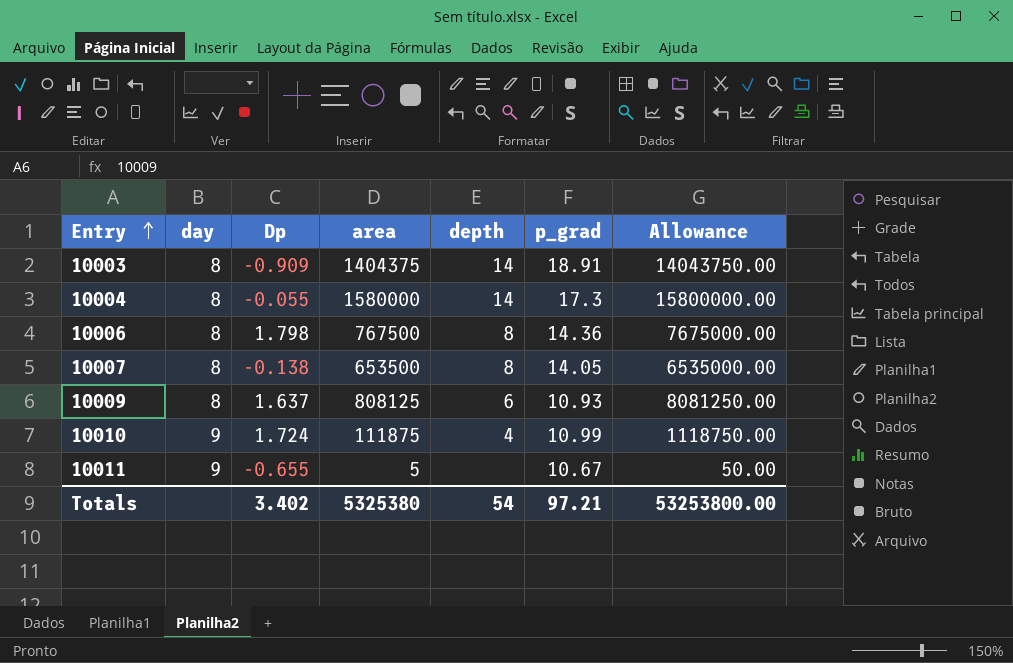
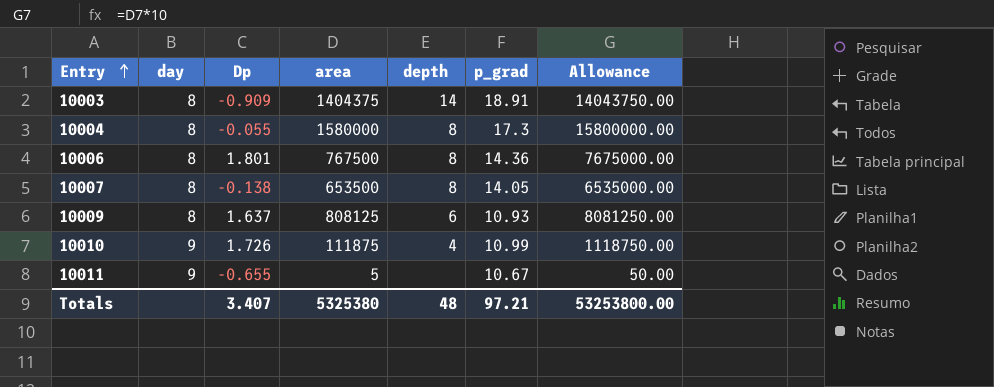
10004 | depth: 14 -> 8
10006 | Dp: 1.798 -> 1.801
10010 | Dp: 1.724 -> 1.726
Totals | Dp: 3.402 -> 3.407
Totals | depth: 54 -> 48

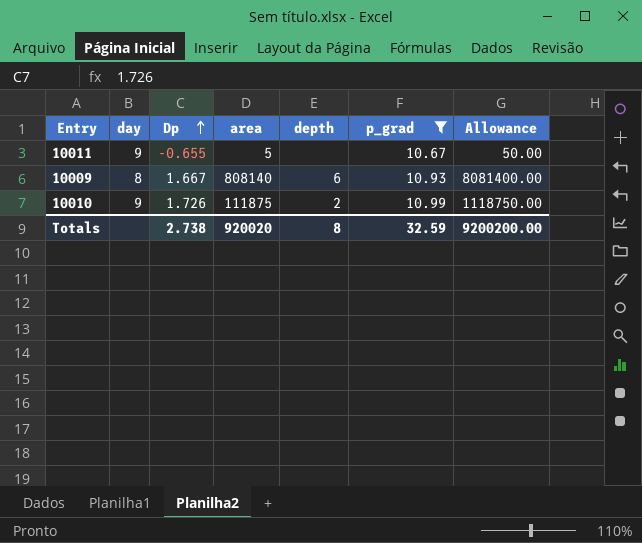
filter: none -> p_grad <= 10.99
row order: Entry ascending -> Dp ascending
10009 | Dp: 1.637 -> 1.667
10009 | area: 808125 -> 808140
10009 | Allowance: 8081250.00 -> 8081400.00
10010 | depth: 4 -> 2
Totals | Dp: 3.407 -> 2.738
Totals | area: 5325380 -> 920020
Totals | depth: 48 -> 8
Totals | p_grad: 97.21 -> 32.59
Totals | Allowance: 53253800.00 -> 9200200.00

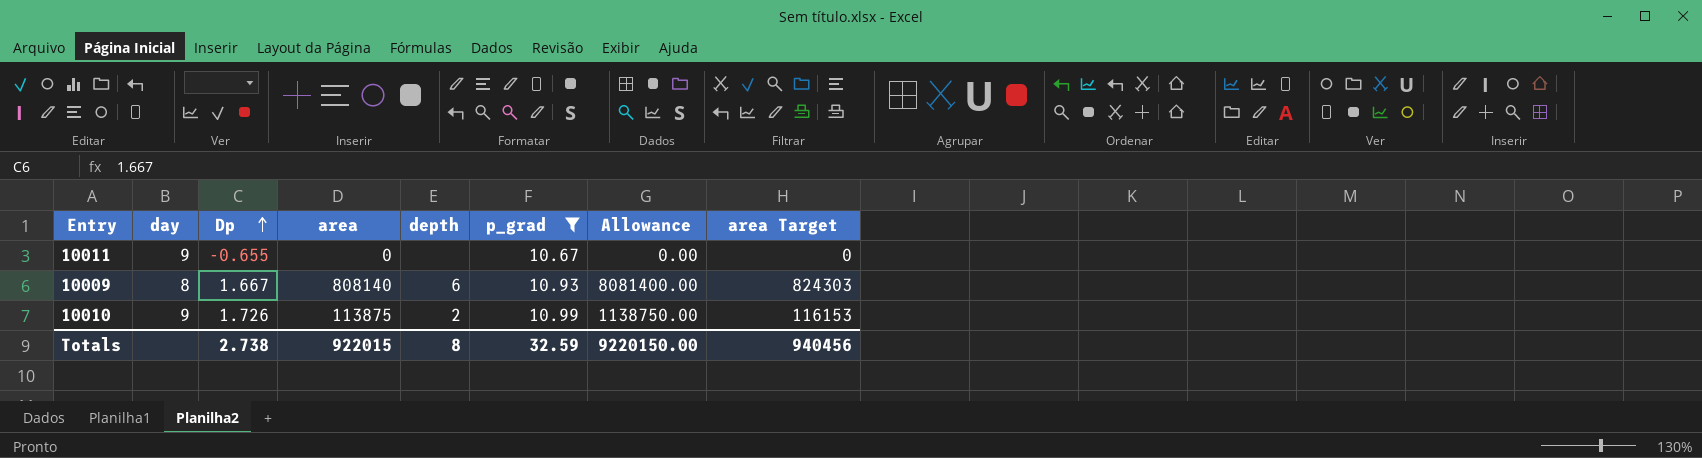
column area Target | formula: none -> [area] * 1.02
10011 | area: 5 -> 0
10011 | Allowance: 50.00 -> 0.00
10010 | area: 111875 -> 113875
10010 | Allowance: 1118750.00 -> 1138750.00
Totals | area: 920020 -> 922015
Totals | Allowance: 9200200.00 -> 9220150.00

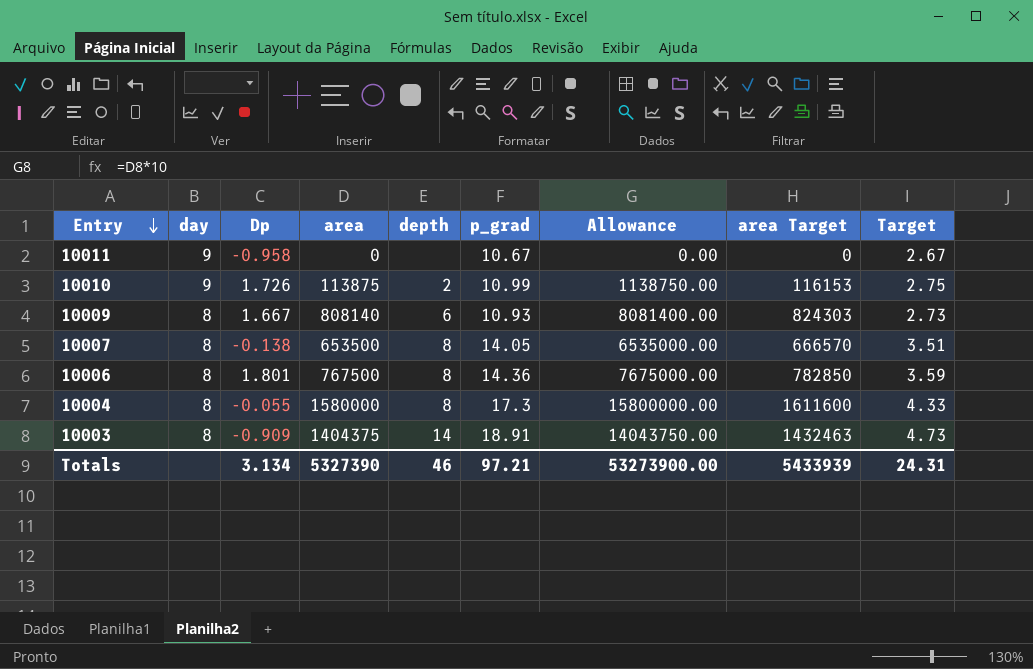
filter: p_grad <= 10.99 -> none
row order: Dp ascending -> Entry descending
column Target | formula: none -> [p_grad] * 0.25
10011 | Dp: -0.655 -> -0.958
Totals | Dp: 2.738 -> 3.134
Totals | area: 922015 -> 5327390
Totals | depth: 8 -> 46
Totals | p_grad: 32.59 -> 97.21
Totals | Allowance: 9220150.00 -> 53273900.00
Totals | area Target: 940456 -> 5433939

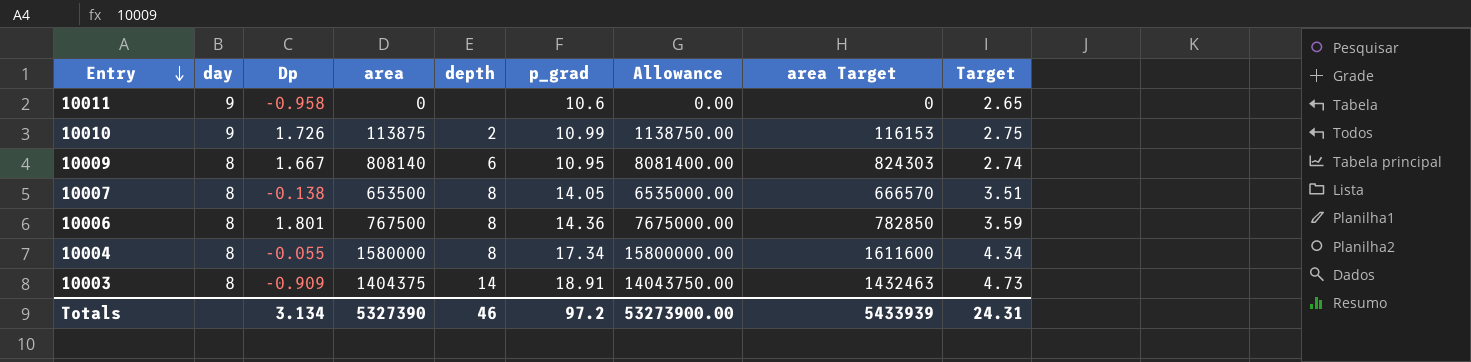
10011 | p_grad: 10.67 -> 10.6
10011 | Target: 2.67 -> 2.65
10009 | p_grad: 10.93 -> 10.95
10009 | Target: 2.73 -> 2.74
10004 | p_grad: 17.3 -> 17.34
10004 | Target: 4.33 -> 4.34
Totals | p_grad: 97.21 -> 97.2

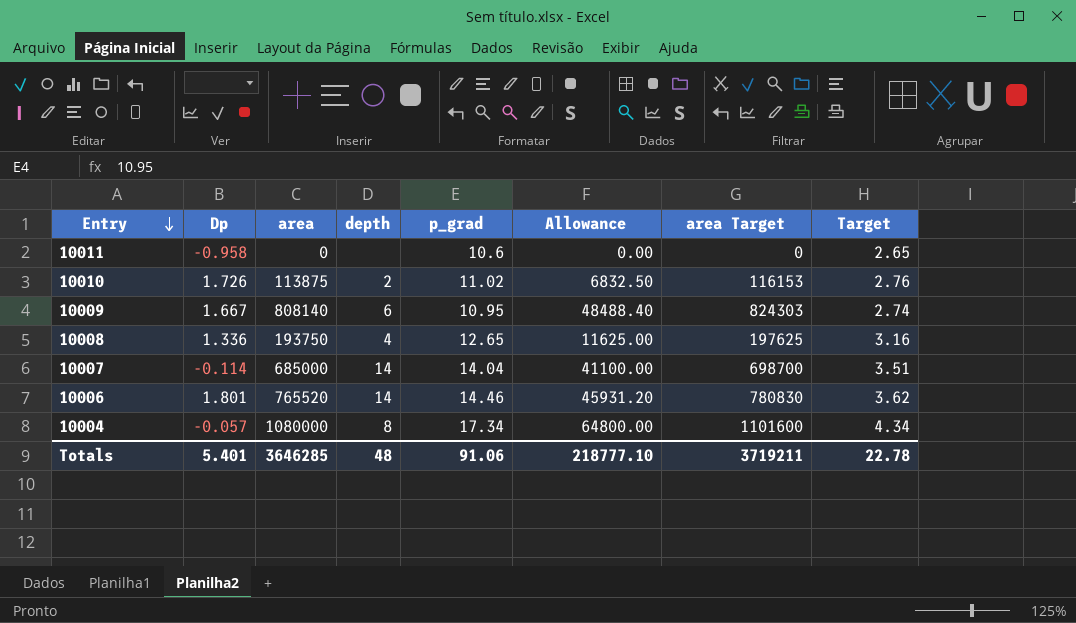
column day | position: 2 -> none
column Allowance | formula: [area] * 10 -> [area] * 0.06
row 10003: 8 | -0.909 | 1404375 | 14 | 18.91 | 14043750.00 | 1432463 | 4.73 -> none
10010 | p_grad: 10.99 -> 11.02
10010 | Target: 2.75 -> 2.76
row 10008: none -> 1.336 | 193750 | 4 | 12.65 | 11625.00 | 197625 | 3.16
10007 | Dp: -0.138 -> -0.114
10007 | area: 653500 -> 685000
10007 | depth: 8 -> 14
10007 | p_grad: 14.05 -> 14.04
10007 | area Target: 666570 -> 698700
10006 | area: 767500 -> 765520
10006 | depth: 8 -> 14
10006 | p_grad: 14.36 -> 14.46
10006 | area Target: 782850 -> 780830
10006 | Target: 3.59 -> 3.62
10004 | Dp: -0.055 -> -0.057
10004 | area: 1580000 -> 1080000
10004 | area Target: 1611600 -> 1101600
Totals | Dp: 3.134 -> 5.401
Totals | area: 5327390 -> 3646285
Totals | depth: 46 -> 48
Totals | p_grad: 97.2 -> 91.06
Totals | Allowance: 53273900.00 -> 218777.10
Totals | area Target: 5433939 -> 3719211
Totals | Target: 24.31 -> 22.78

